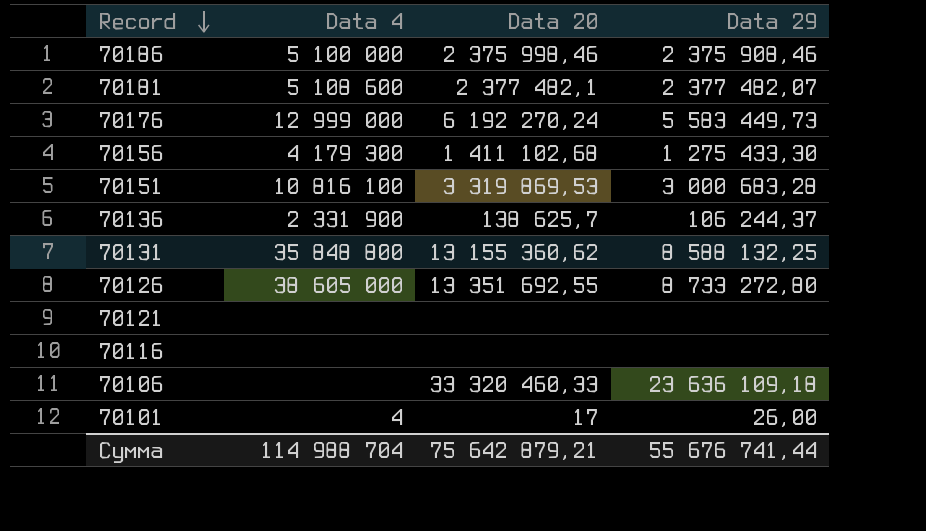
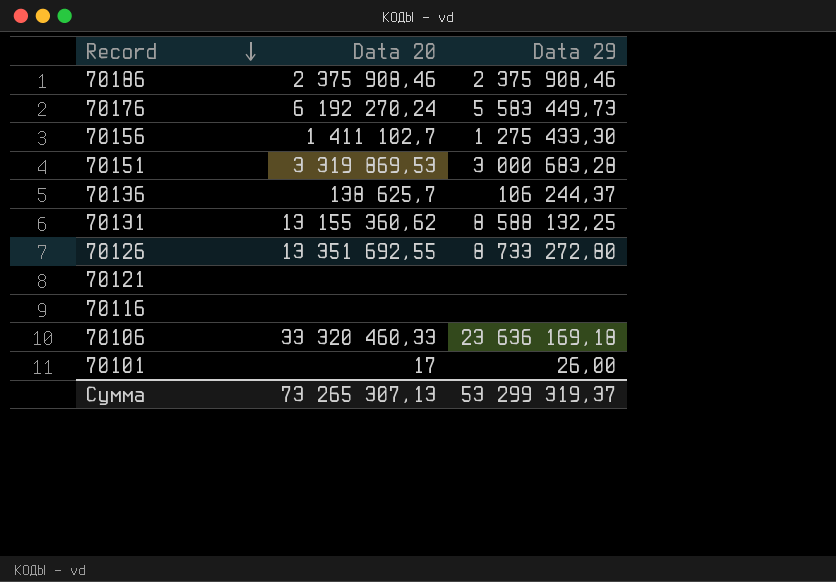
column Data 4 | position: 2 -> none
row 70181: 5 108 600 | 2 377 482,1 | 2 377 482,07 -> none
70186 | Data 20: 2 375 998,46 -> 2 375 908,46
70156 | Data 20: 1 411 102,68 -> 1 411 102,7
70106 | Data 29: 23 636 109,18 -> 23 636 169,18
Сумма | Data 20: 75 642 879,21 -> 73 265 307,13
Сумма | Data 29: 55 676 741,44 -> 53 299 319,37

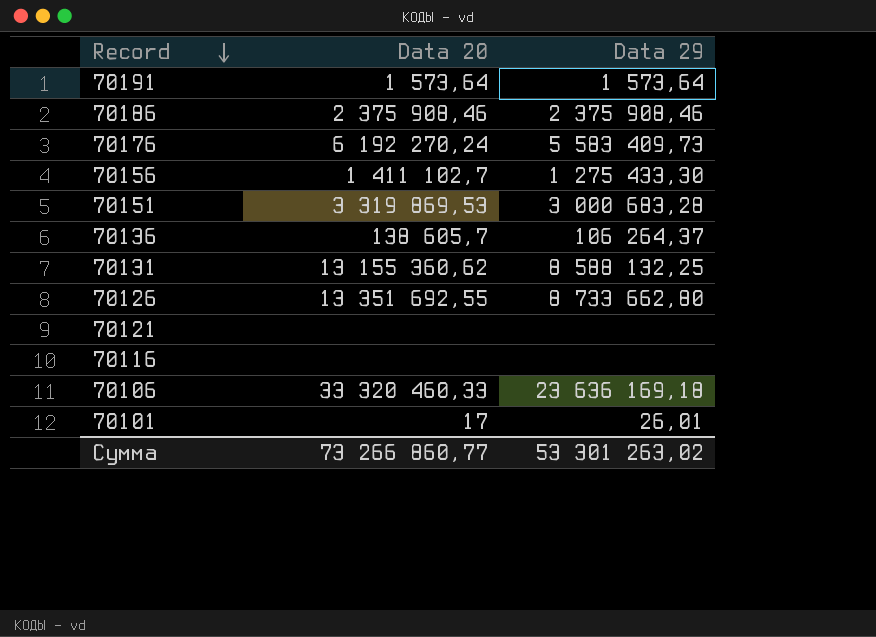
row 70191: none -> 1 573,64 | 1 573,64
70176 | Data 29: 5 583 449,73 -> 5 583 409,73
70136 | Data 20: 138 625,7 -> 138 605,7
70136 | Data 29: 106 244,37 -> 106 264,37
70126 | Data 29: 8 733 272,80 -> 8 733 662,80
70101 | Data 29: 26,00 -> 26,01
Сумма | Data 20: 73 265 307,13 -> 73 266 860,77
Сумма | Data 29: 53 299 319,37 -> 53 301 263,02

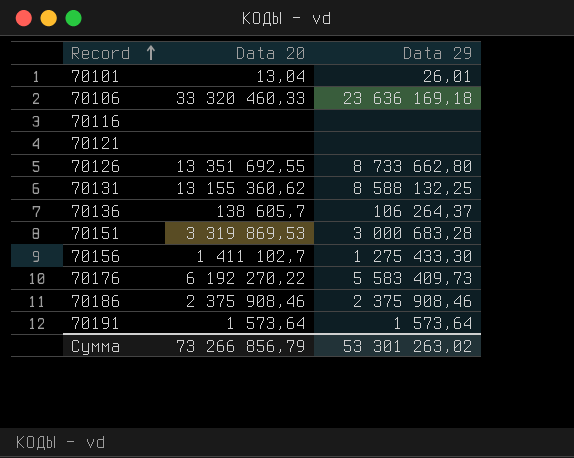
row order: Record descending -> Record ascending
70101 | Data 20: 17 -> 13,04
70176 | Data 20: 6 192 270,24 -> 6 192 270,22
Сумма | Data 20: 73 266 860,77 -> 73 266 856,79

